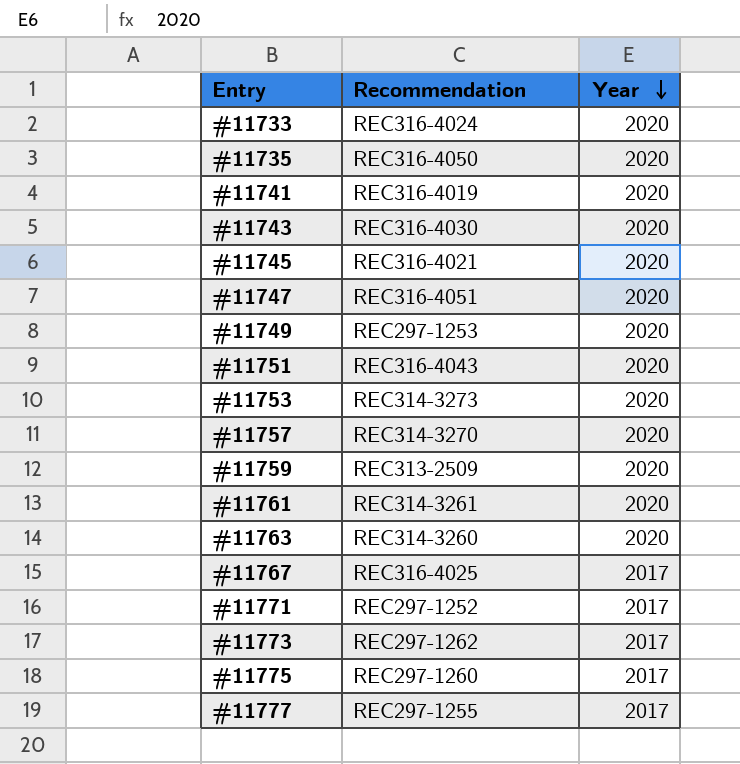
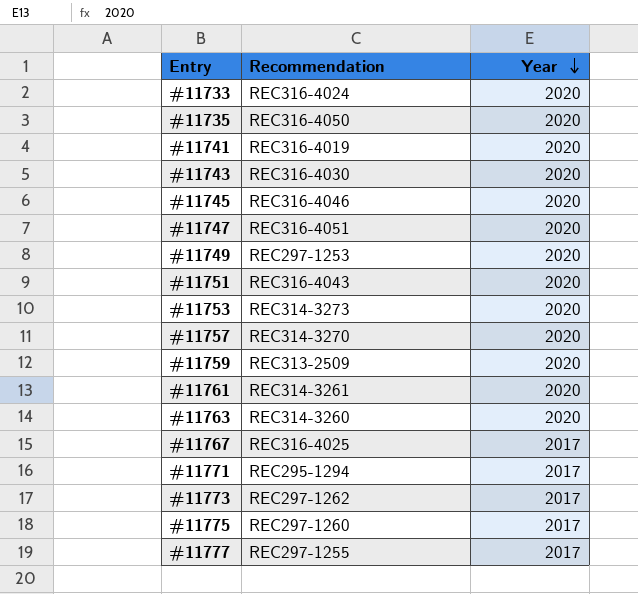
#11745 | Recommendation: REC316-4021 -> REC316-4046
#11771 | Recommendation: REC297-1252 -> REC295-1294

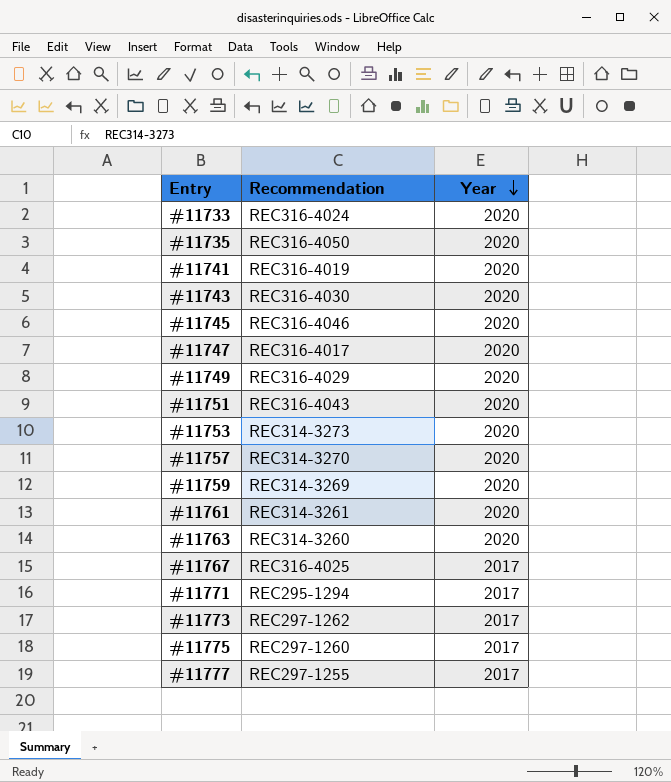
#11747 | Recommendation: REC316-4051 -> REC316-4017
#11749 | Recommendation: REC297-1253 -> REC316-4029
#11759 | Recommendation: REC313-2509 -> REC314-3269

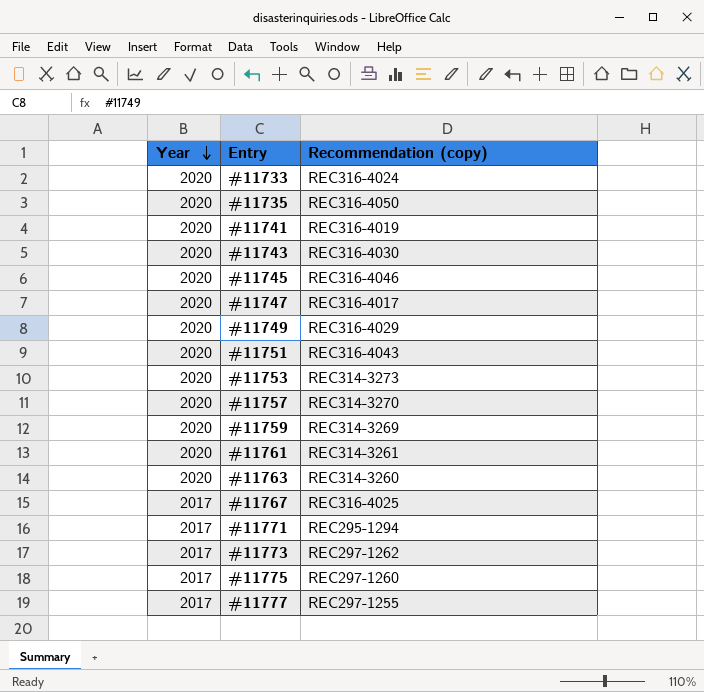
column Year | position: 3 -> 1
column name: Recommendation -> Recommendation (copy)

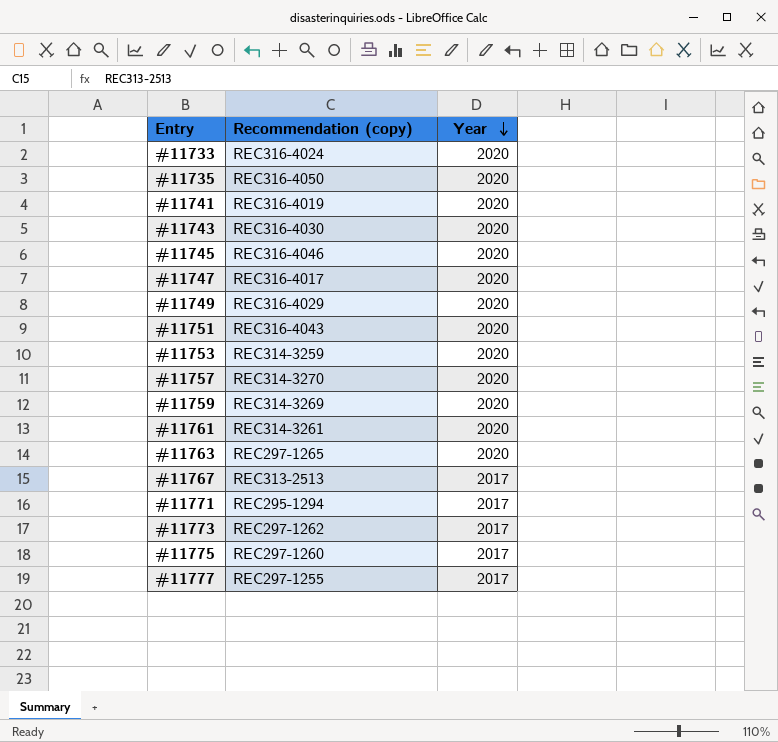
column Year | position: 1 -> 3
#11753 | Recommendation (copy): REC314-3273 -> REC314-3259
#11763 | Recommendation (copy): REC314-3260 -> REC297-1265
#11767 | Recommendation (copy): REC316-4025 -> REC313-2513

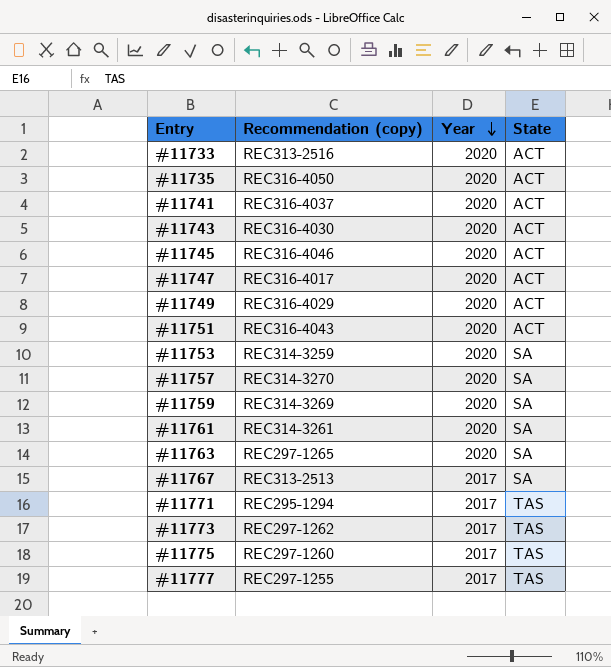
column State | position: none -> 4
#11733 | Recommendation (copy): REC316-4024 -> REC313-2516
#11741 | Recommendation (copy): REC316-4019 -> REC316-4037

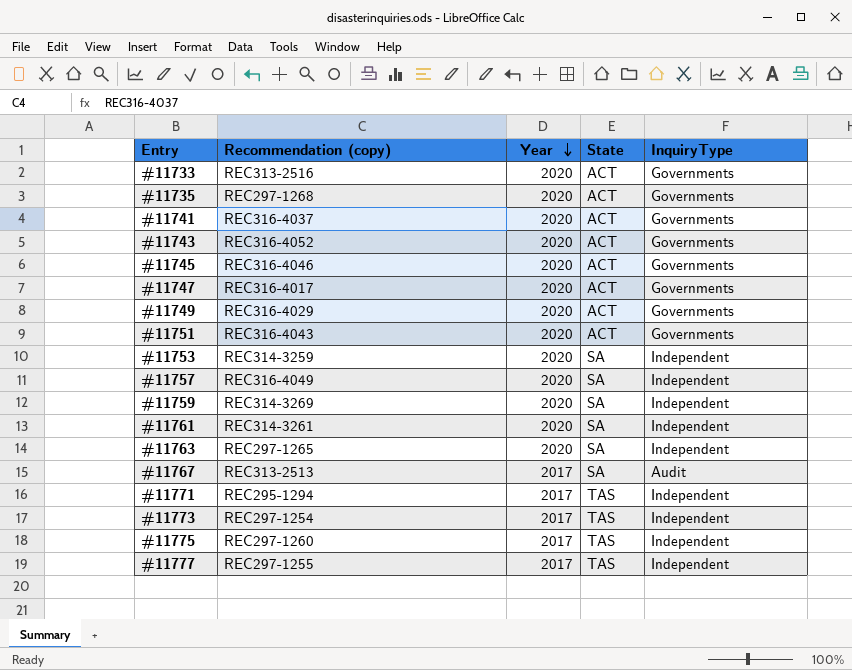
column InquiryType | position: none -> 5
#11735 | Recommendation (copy): REC316-4050 -> REC297-1268
#11743 | Recommendation (copy): REC316-4030 -> REC316-4052
#11757 | Recommendation (copy): REC314-3270 -> REC316-4049
#11773 | Recommendation (copy): REC297-1262 -> REC297-1254

